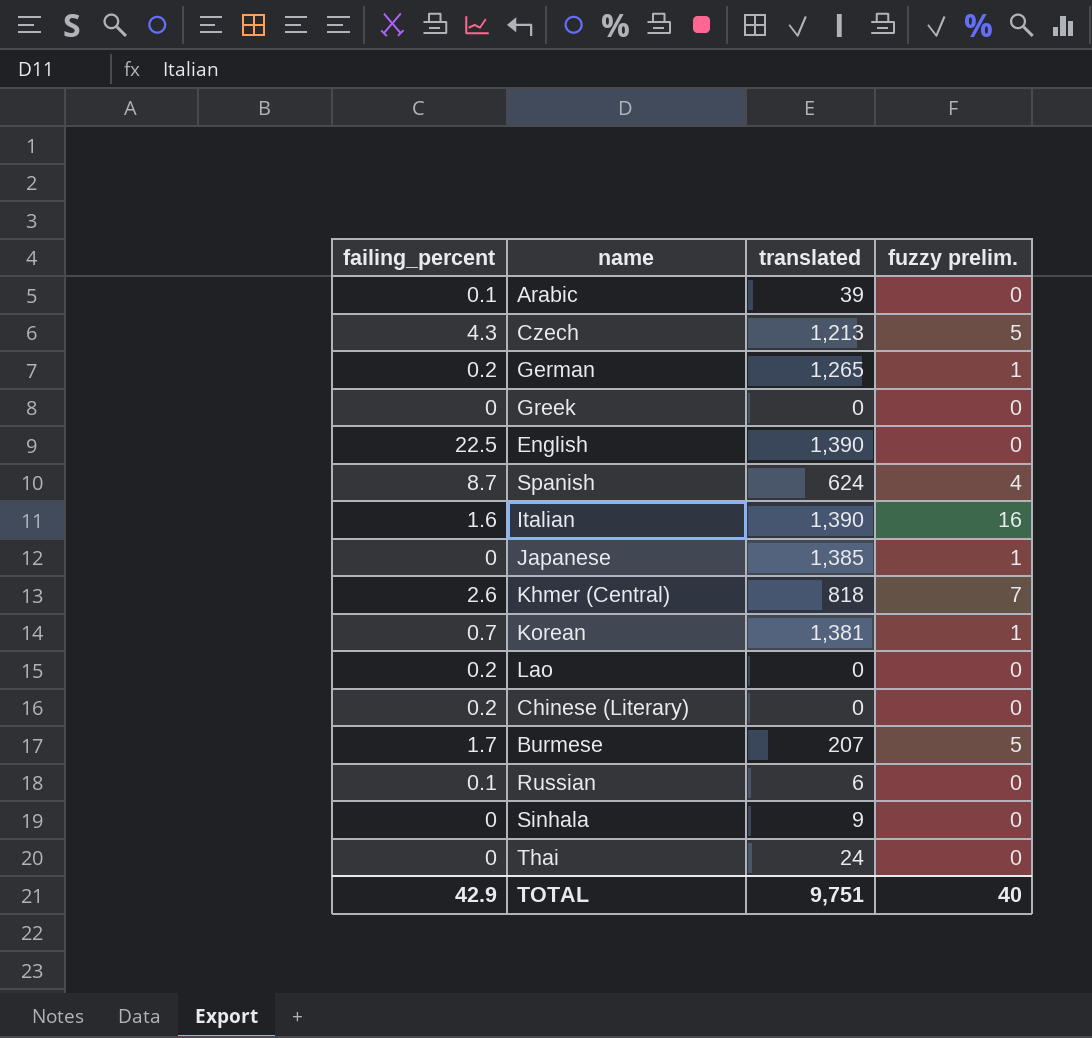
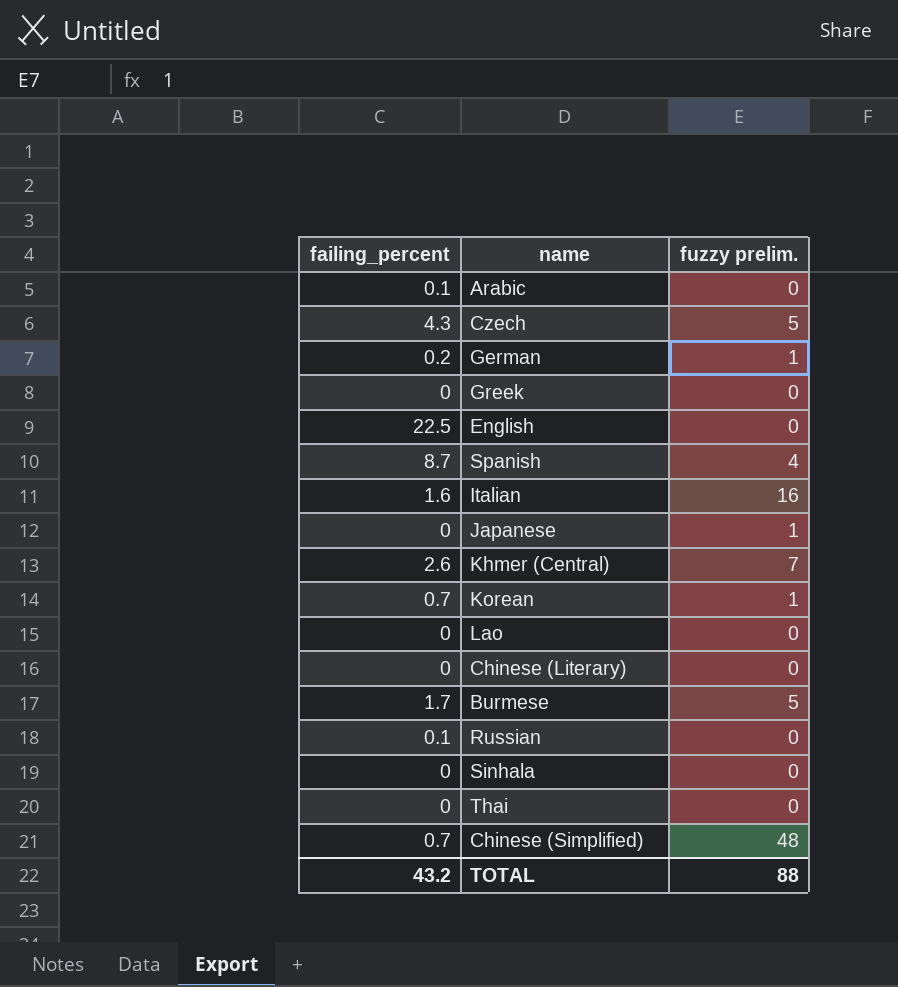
column translated | position: 3 -> none
Lao | failing_percent: 0.2 -> 0
Chinese (Literary) | failing_percent: 0.2 -> 0
row Chinese (Simplified): none -> 0.7 | 48
TOTAL | failing_percent: 42.9 -> 43.2
TOTAL | fuzzy prelim.: 40 -> 88

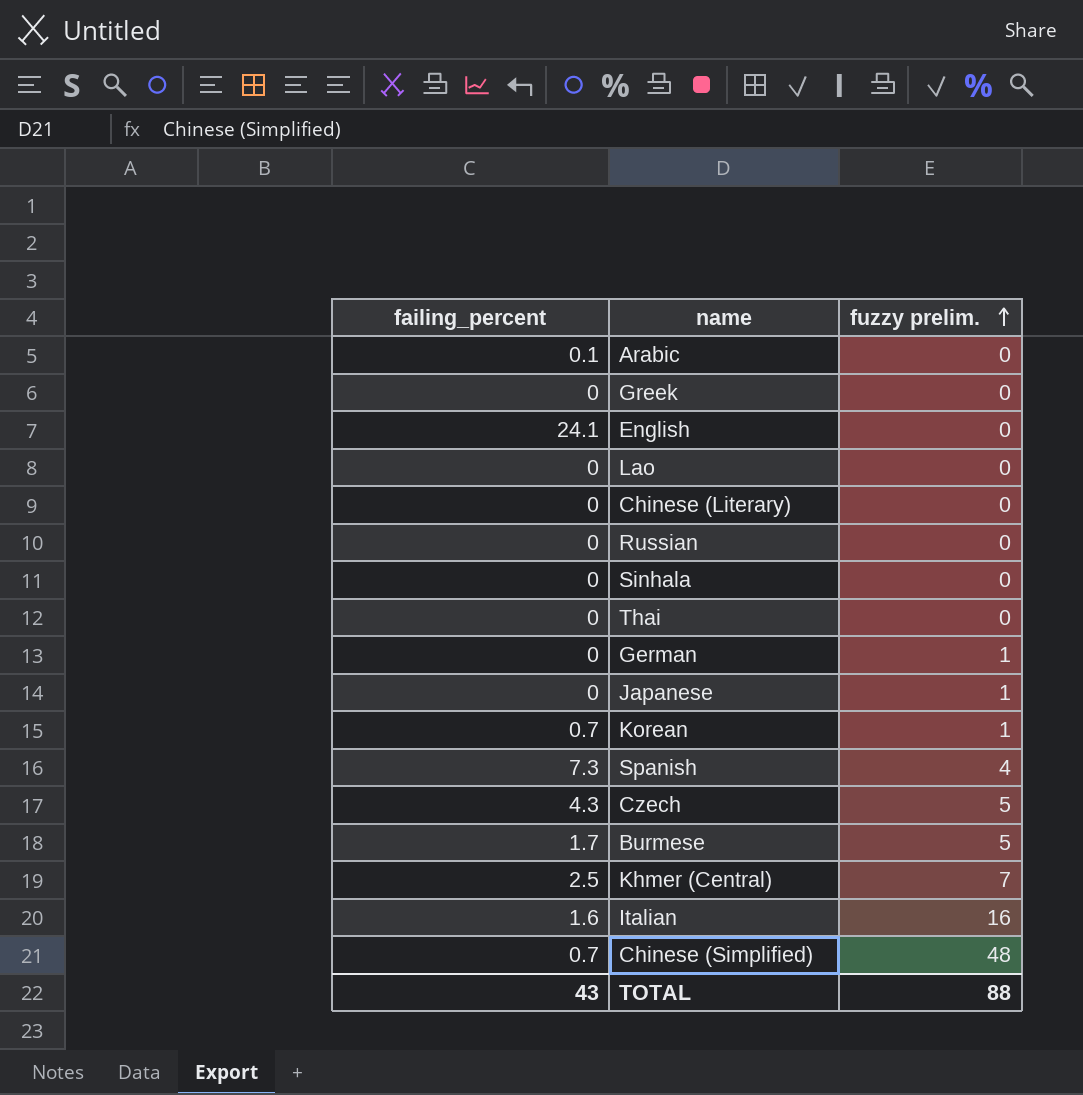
row order: none -> fuzzy prelim. ascending
English | failing_percent: 22.5 -> 24.1
Russian | failing_percent: 0.1 -> 0
German | failing_percent: 0.2 -> 0
Spanish | failing_percent: 8.7 -> 7.3
Khmer (Central) | failing_percent: 2.6 -> 2.5
TOTAL | failing_percent: 43.2 -> 43

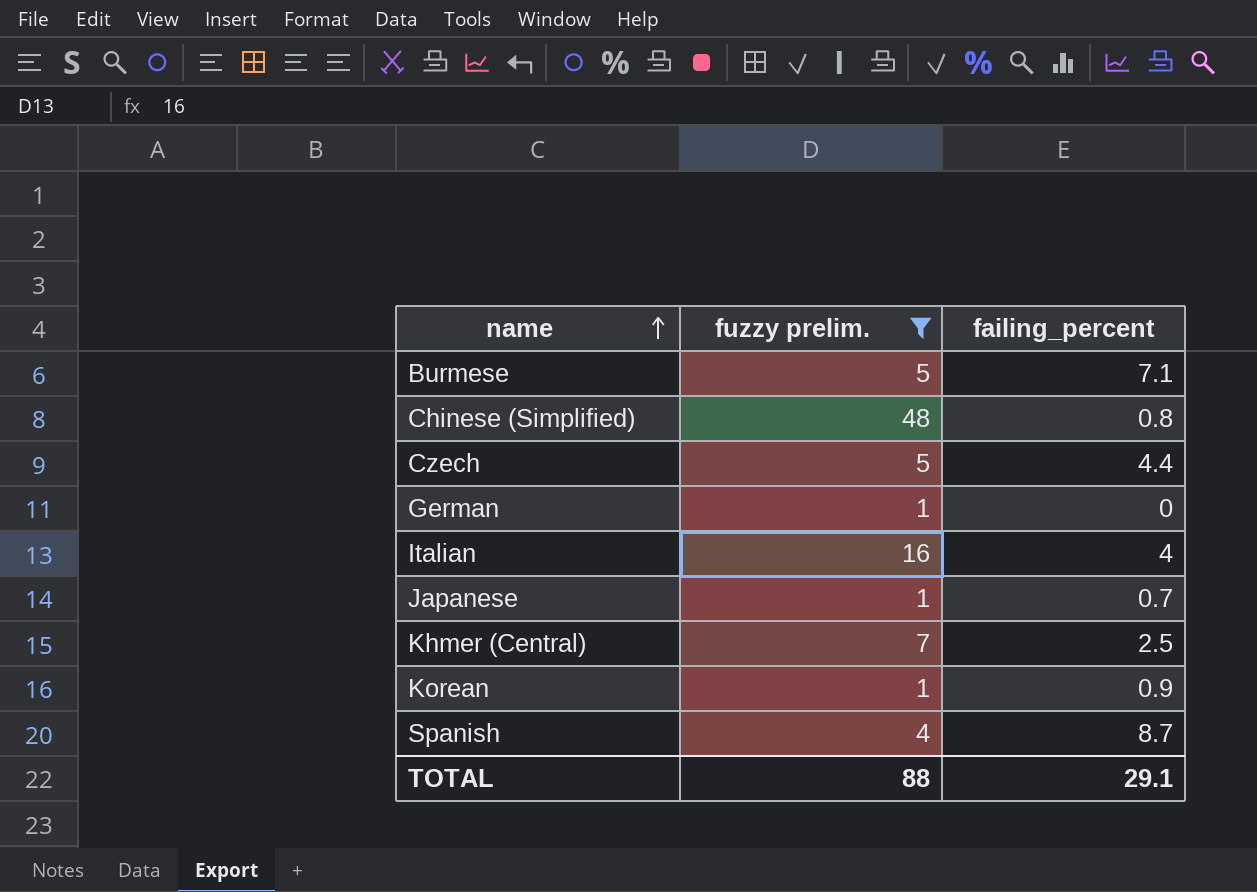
filter: none -> fuzzy prelim. != 0
row order: fuzzy prelim. ascending -> name ascending
column failing_percent | position: 1 -> 3
Burmese | failing_percent: 1.7 -> 7.1
Chinese (Simplified) | failing_percent: 0.7 -> 0.8
Czech | failing_percent: 4.3 -> 4.4
Italian | failing_percent: 1.6 -> 4
Japanese | failing_percent: 0 -> 0.7
Korean | failing_percent: 0.7 -> 0.9
Spanish | failing_percent: 7.3 -> 8.7
TOTAL | failing_percent: 43 -> 29.1

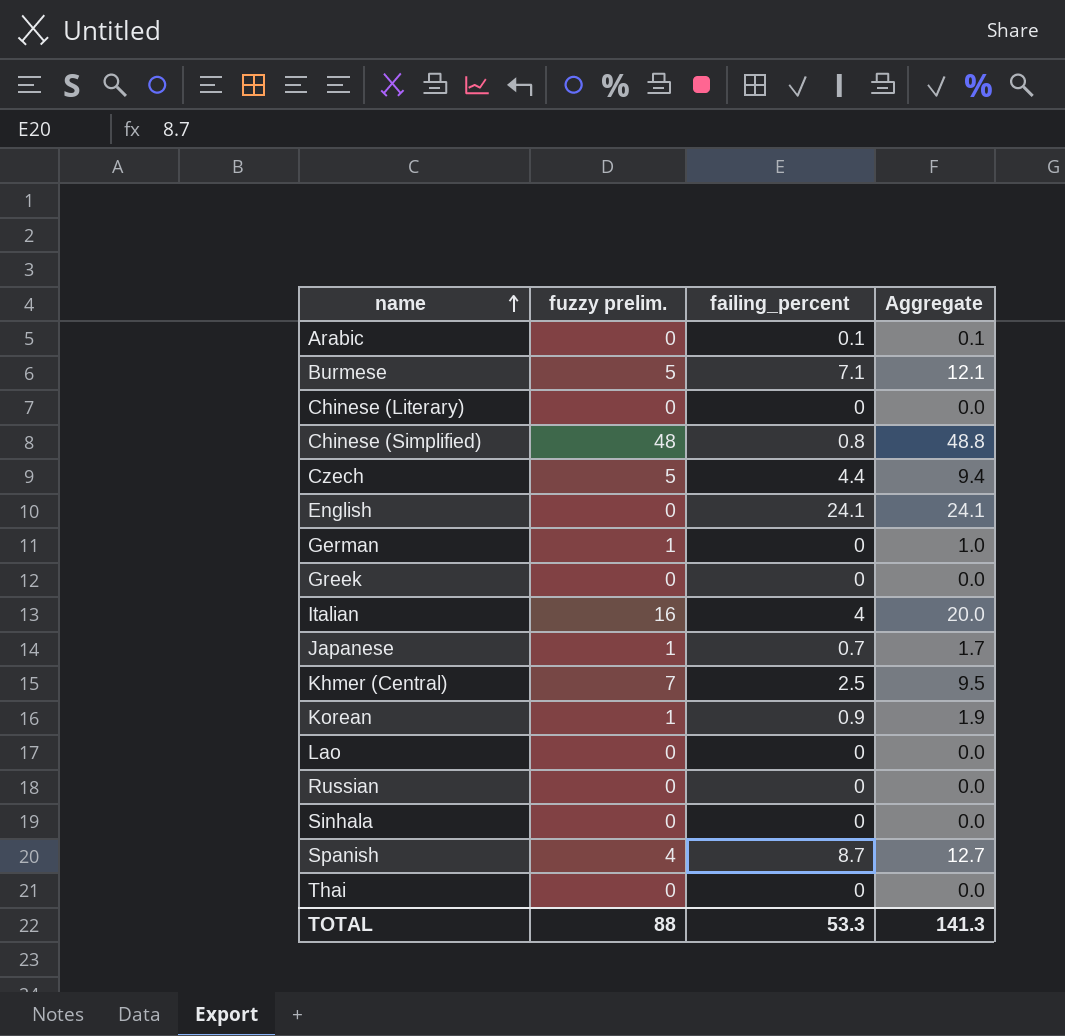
filter: fuzzy prelim. != 0 -> none
column Aggregate | formula: none -> [fuzzy prelim.] + [failing_percent]
TOTAL | failing_percent: 29.1 -> 53.3

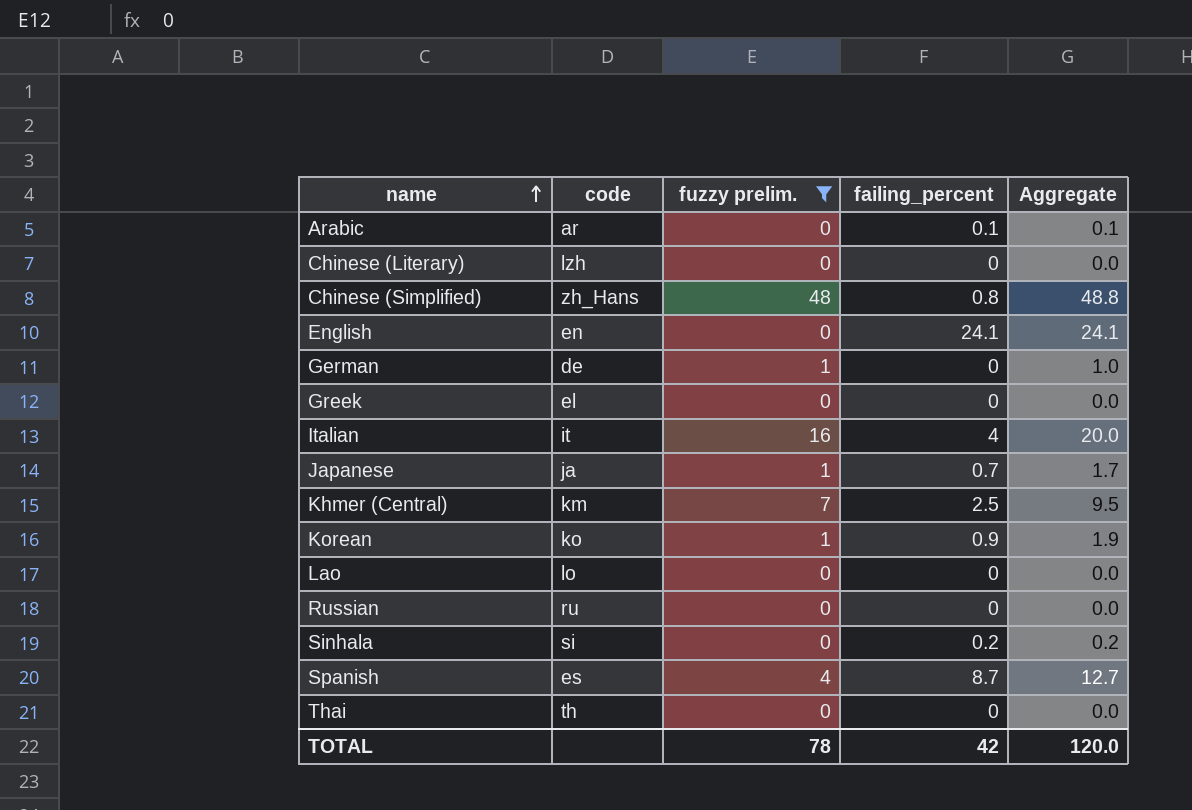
filter: none -> fuzzy prelim. != 5
column code | position: none -> 2
Sinhala | failing_percent: 0 -> 0.2
Sinhala | Aggregate: 0.0 -> 0.2
TOTAL | fuzzy prelim.: 88 -> 78
TOTAL | failing_percent: 53.3 -> 42
TOTAL | Aggregate: 141.3 -> 120.0

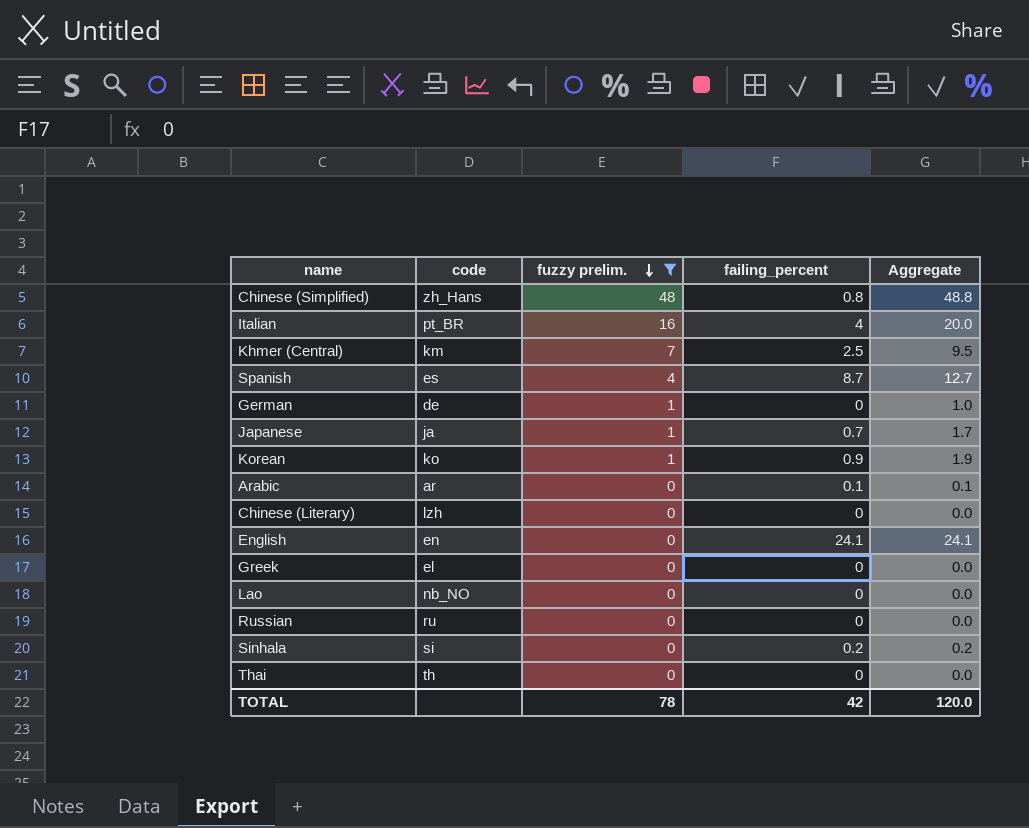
row order: name ascending -> fuzzy prelim. descending
Italian | code: it -> pt_BR
Lao | code: lo -> nb_NO

